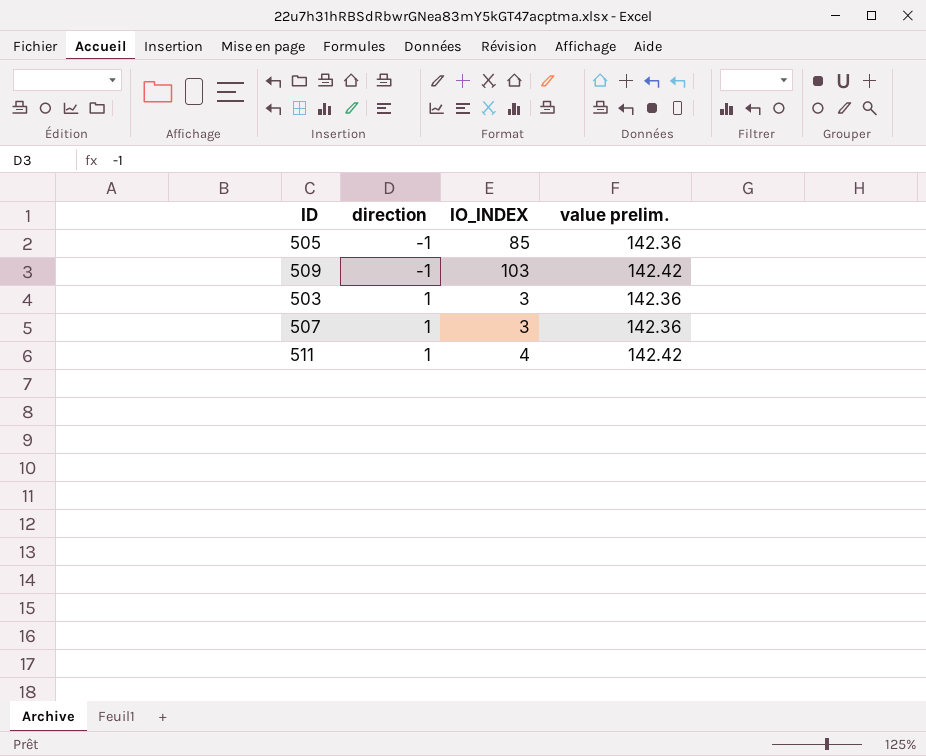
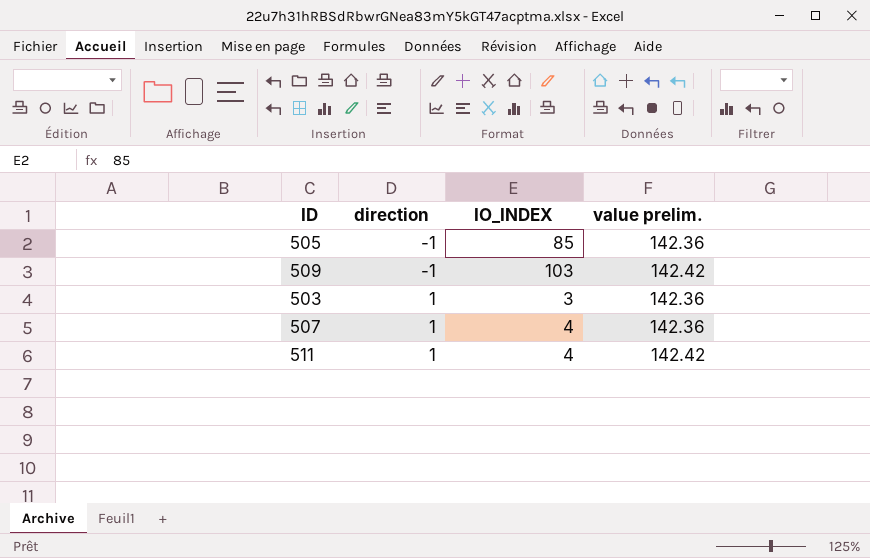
507 | IO_INDEX: 3 -> 4

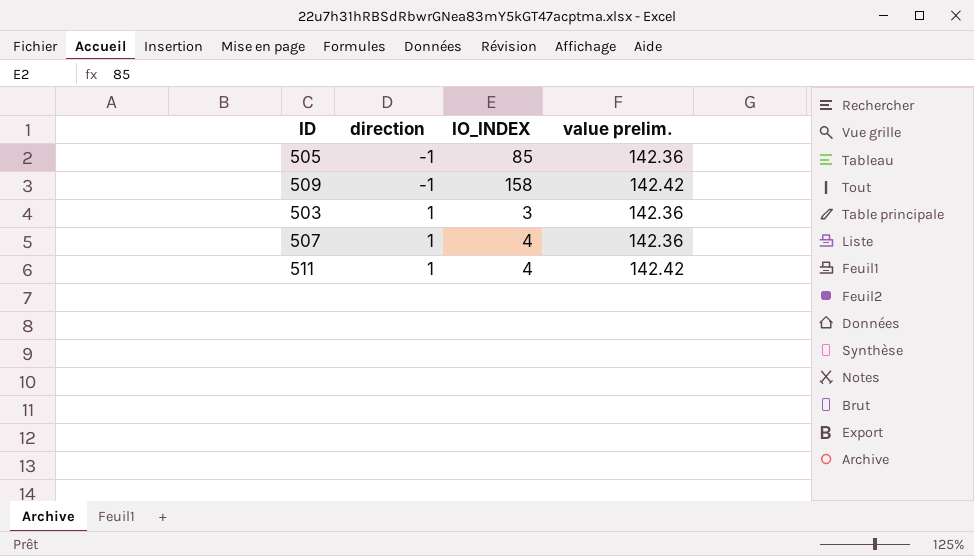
509 | IO_INDEX: 103 -> 158

